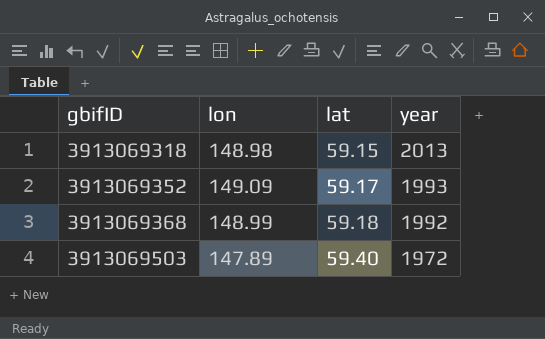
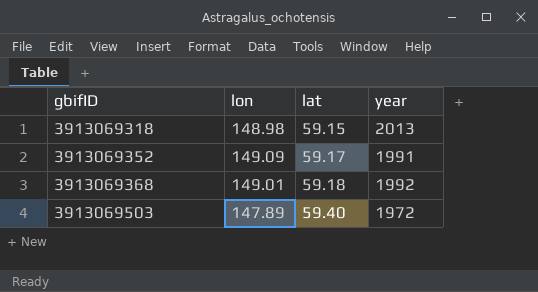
3913069352 | year: 1993 -> 1991
3913069368 | lon: 148.99 -> 149.01

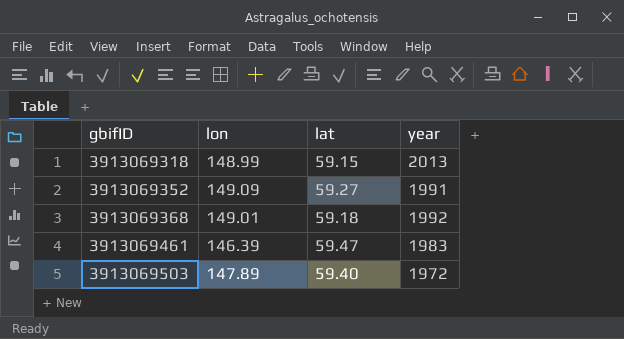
3913069318 | lon: 148.98 -> 148.99
3913069352 | lat: 59.17 -> 59.27
row 3913069461: none -> 146.39 | 59.47 | 1983

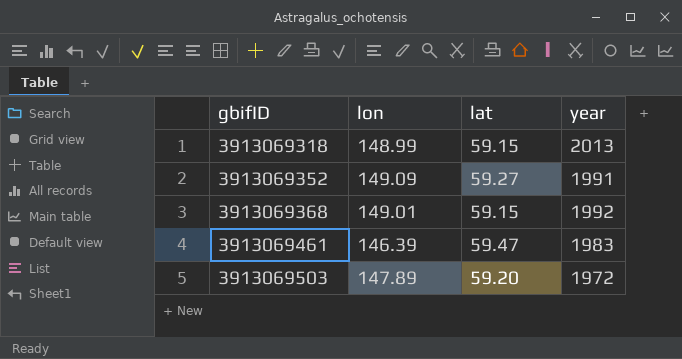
3913069368 | lat: 59.18 -> 59.15
3913069503 | lat: 59.40 -> 59.20

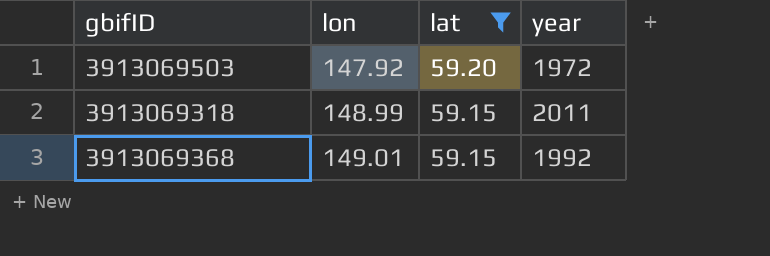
filter: none -> lat <= 59.20
row order: gbifID ascending -> lon ascending
3913069503 | lon: 147.89 -> 147.92
3913069318 | year: 2013 -> 2011

